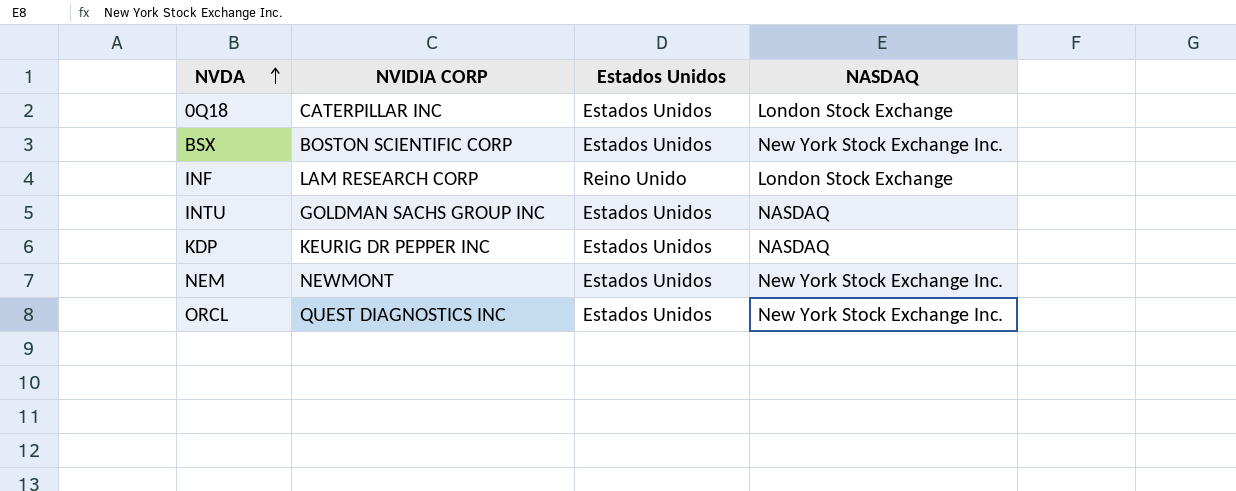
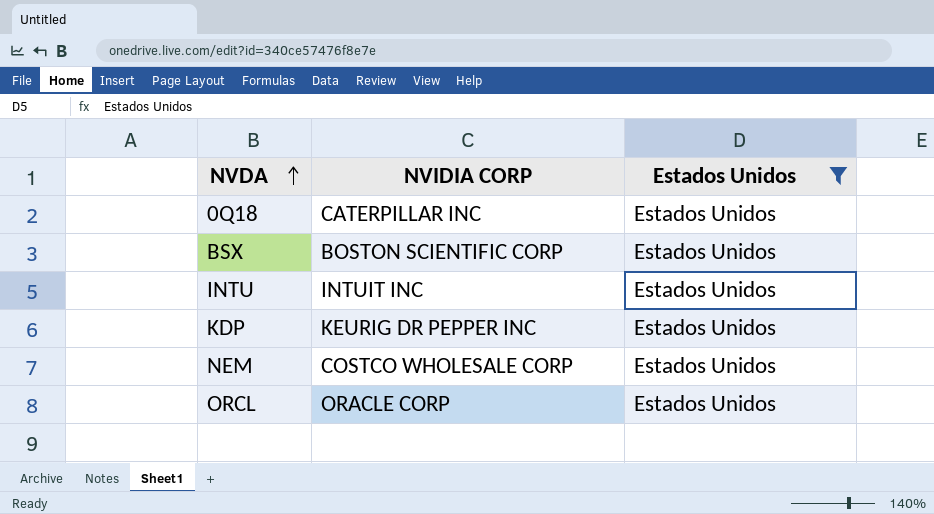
filter: none -> Estados Unidos = Estados Unidos
column NASDAQ | position: 4 -> none
INTU | NVIDIA CORP: GOLDMAN SACHS GROUP INC -> INTUIT INC
NEM | NVIDIA CORP: NEWMONT -> COSTCO WHOLESALE CORP
ORCL | NVIDIA CORP: QUEST DIAGNOSTICS INC -> ORACLE CORP

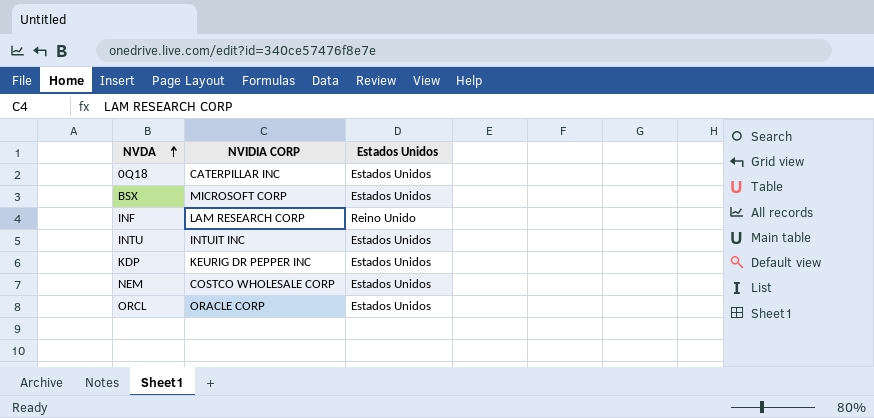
filter: Estados Unidos = Estados Unidos -> none
BSX | NVIDIA CORP: BOSTON SCIENTIFIC CORP -> MICROSOFT CORP

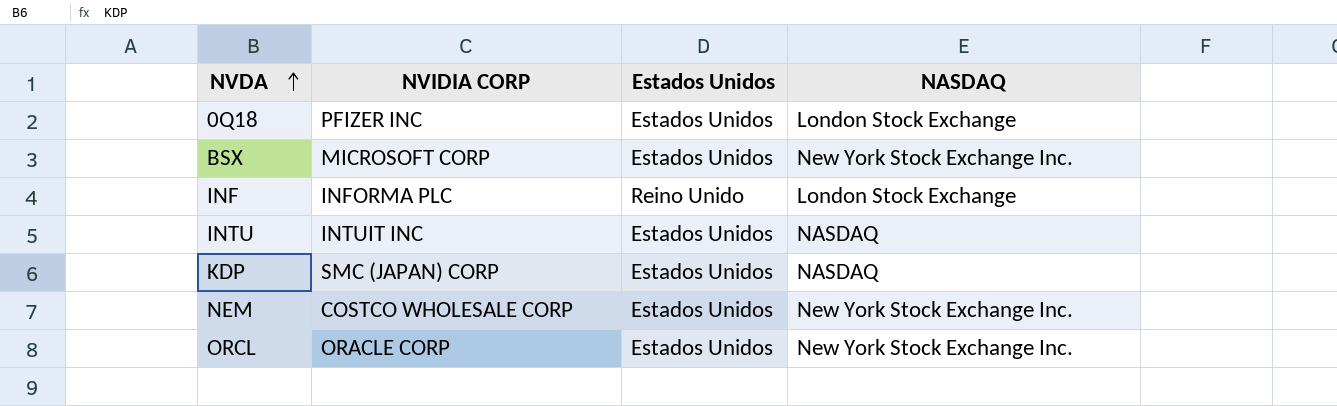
column NASDAQ | position: none -> 4
0Q18 | NVIDIA CORP: CATERPILLAR INC -> PFIZER INC
INF | NVIDIA CORP: LAM RESEARCH CORP -> INFORMA PLC
KDP | NVIDIA CORP: KEURIG DR PEPPER INC -> SMC (JAPAN) CORP

